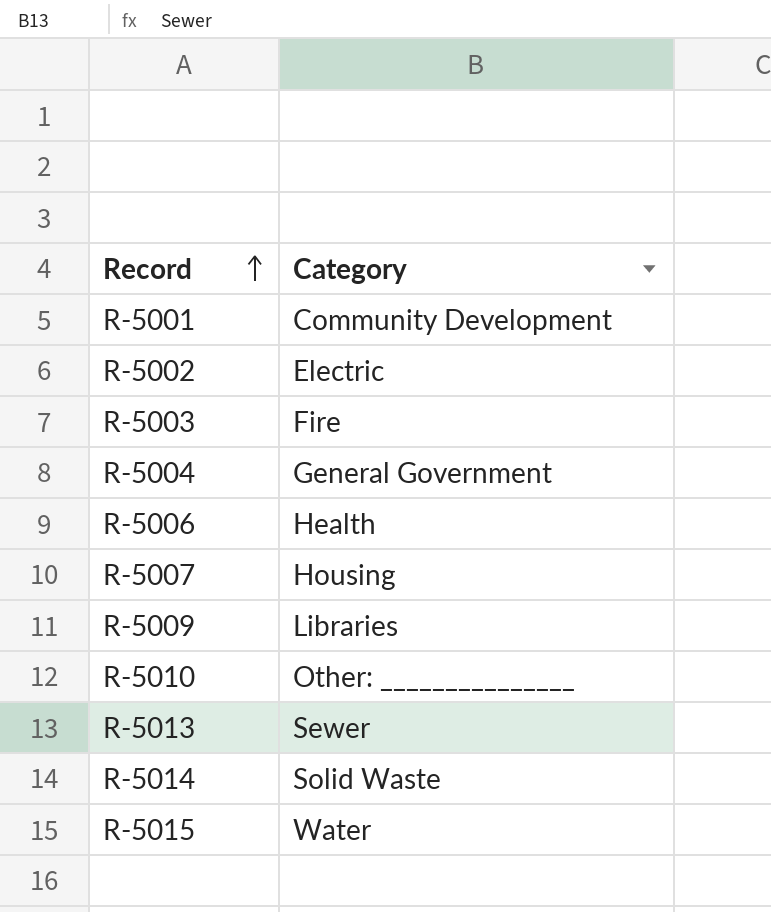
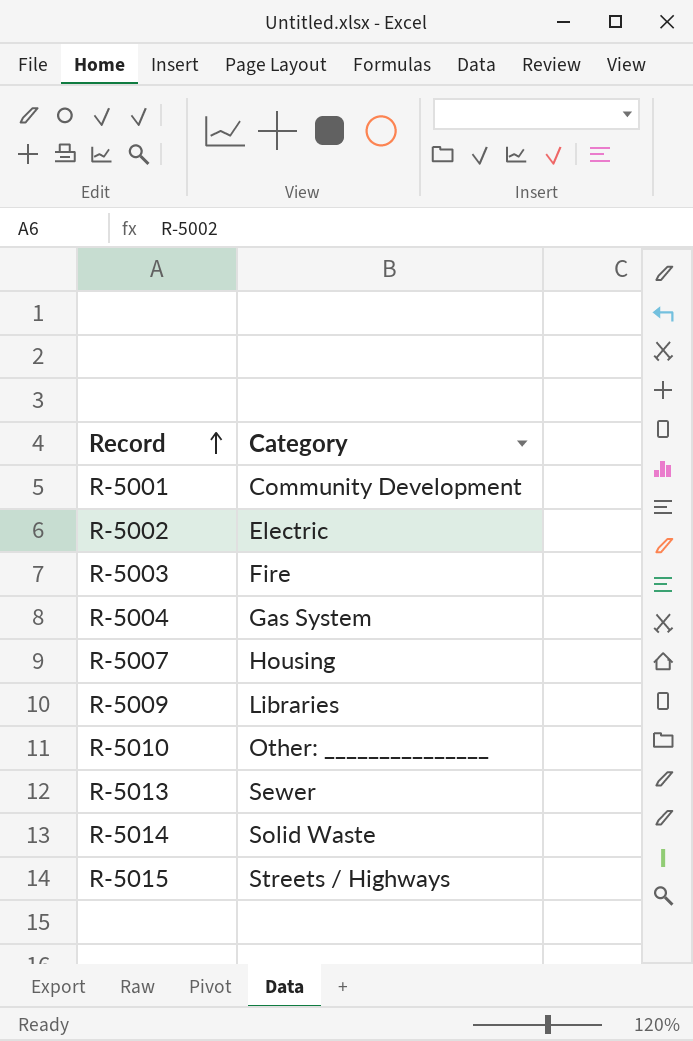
row R-5006: Health -> none
R-5004 | Category: General Government -> Gas System
R-5015 | Category: Water -> Streets / Highways

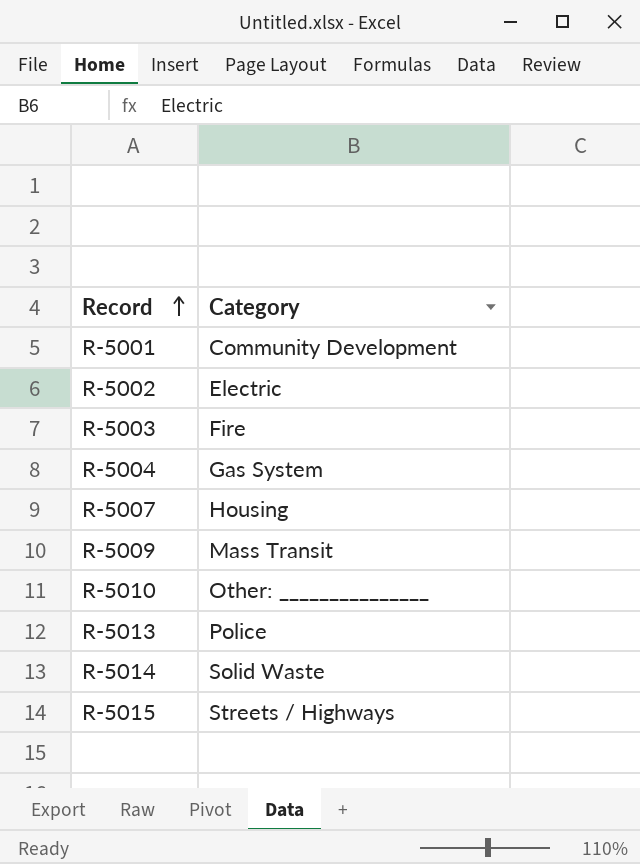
R-5009 | Category: Libraries -> Mass Transit
R-5013 | Category: Sewer -> Police

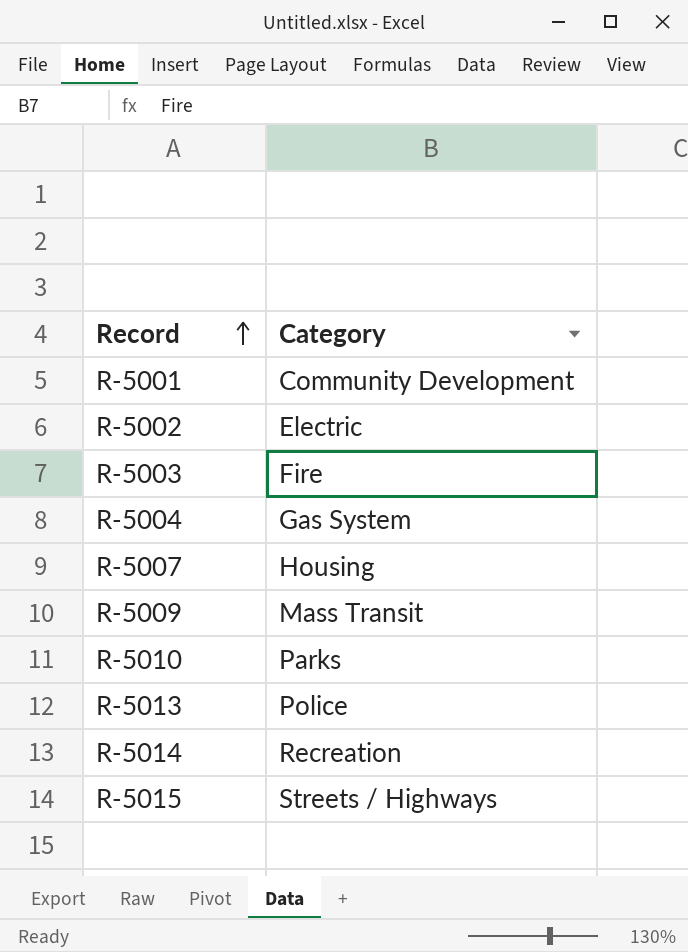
R-5010 | Category: Other: _______________ -> Parks
R-5014 | Category: Solid Waste -> Recreation

